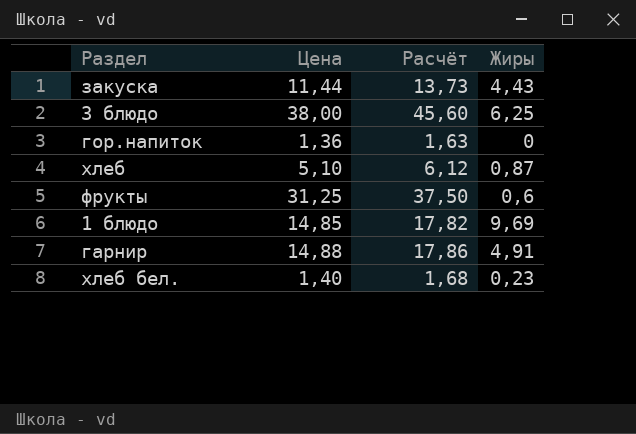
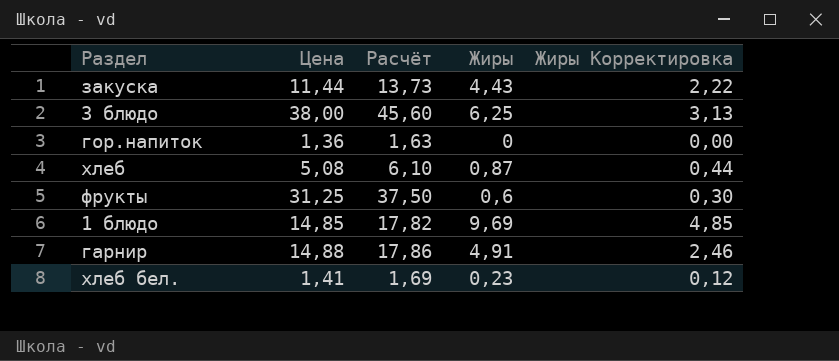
column Жиры Корректировка | formula: none -> [Жиры] * 0,5
хлеб | Цена: 5,10 -> 5,08
хлеб | Расчёт: 6,12 -> 6,10
хлеб бел. | Цена: 1,40 -> 1,41
хлеб бел. | Расчёт: 1,68 -> 1,69

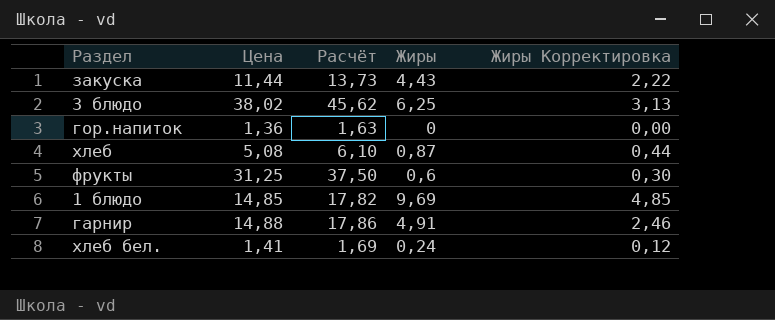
3 блюдо | Цена: 38,00 -> 38,02
3 блюдо | Расчёт: 45,60 -> 45,62
хлеб бел. | Жиры: 0,23 -> 0,24

